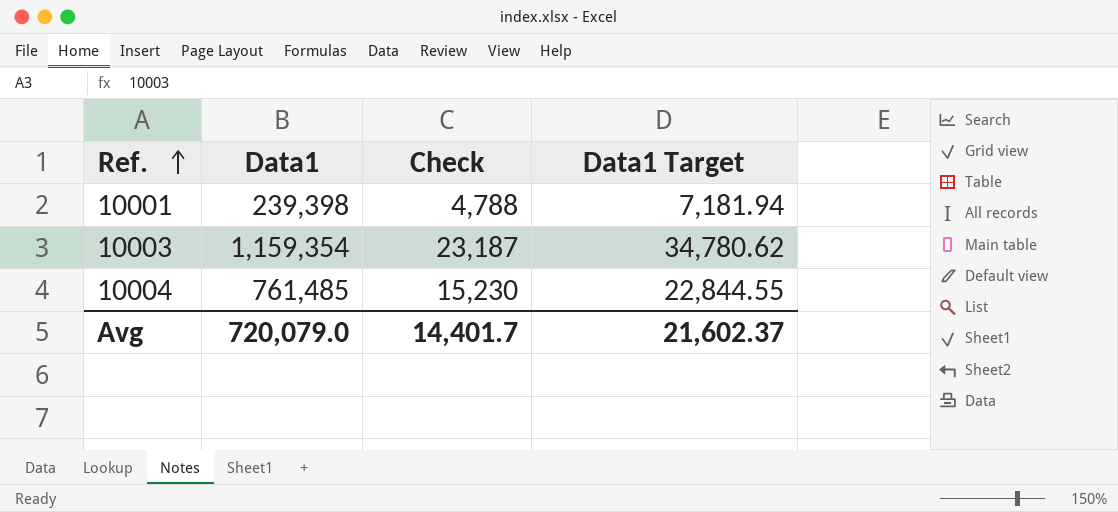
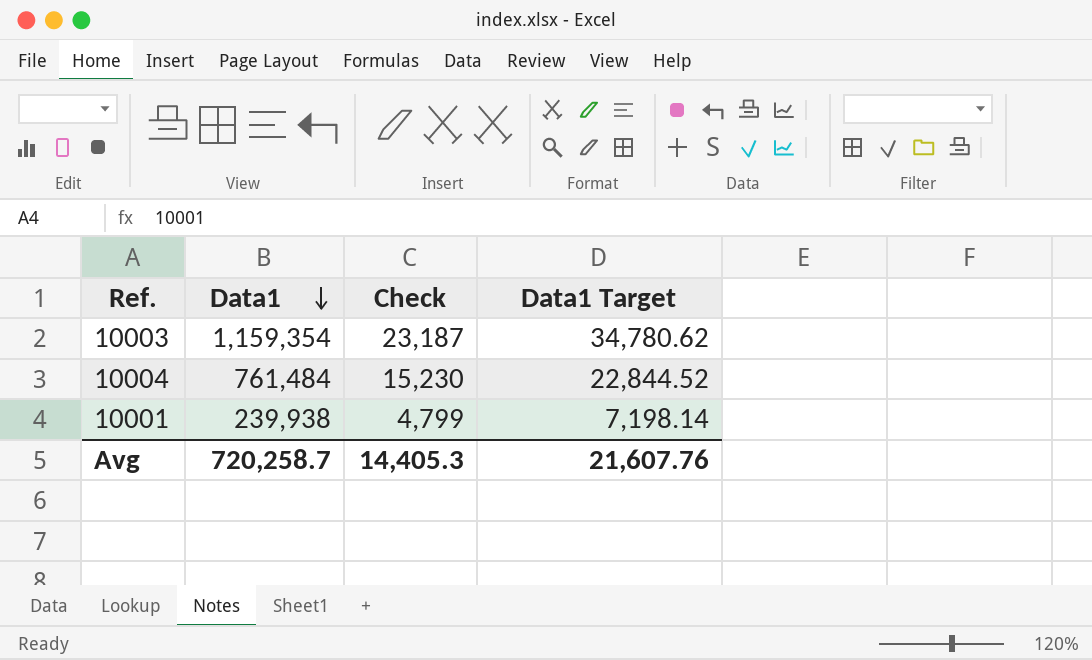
row order: Ref. ascending -> Data1 descending
10004 | Data1: 761,485 -> 761,484
10004 | Data1 Target: 22,844.55 -> 22,844.52
10001 | Data1: 239,398 -> 239,938
10001 | Check: 4,788 -> 4,799
10001 | Data1 Target: 7,181.94 -> 7,198.14
Avg | Data1: 720,079.0 -> 720,258.7
Avg | Check: 14,401.7 -> 14,405.3
Avg | Data1 Target: 21,602.37 -> 21,607.76

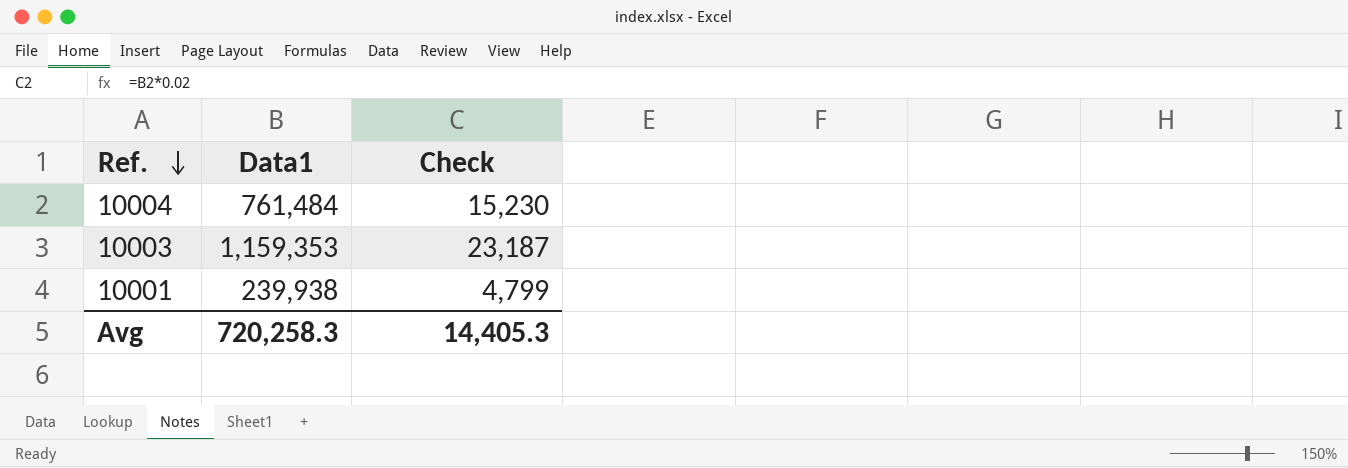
row order: Data1 descending -> Ref. descending
column Data1 Target | formula: [Data1] * 0.03 -> none
10003 | Data1: 1,159,354 -> 1,159,353
Avg | Data1: 720,258.7 -> 720,258.3

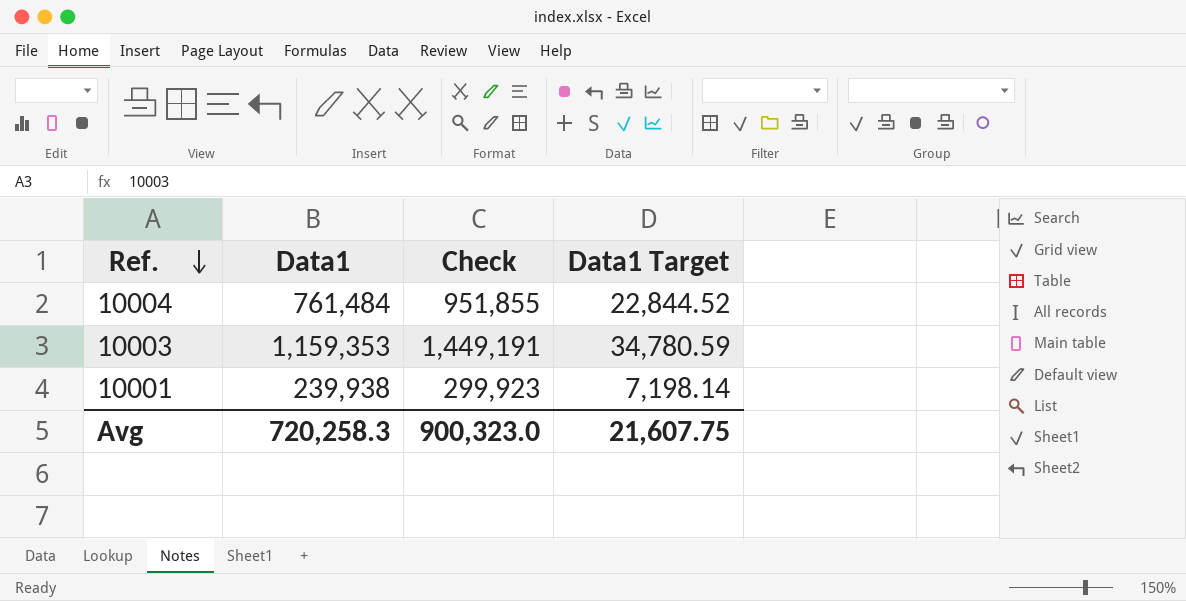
column Check | formula: [Data1] * 0.02 -> [Data1] * 1.25
column Data1 Target | formula: none -> [Data1] * 0.03
Avg | Check: 14,405.3 -> 900,323.0

